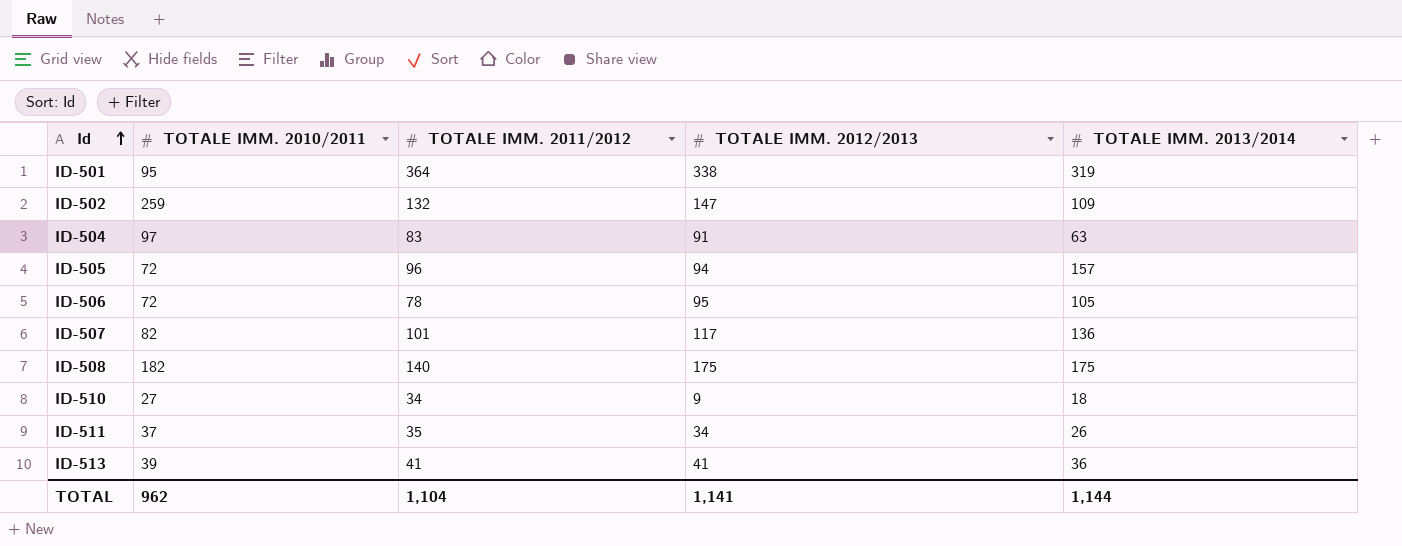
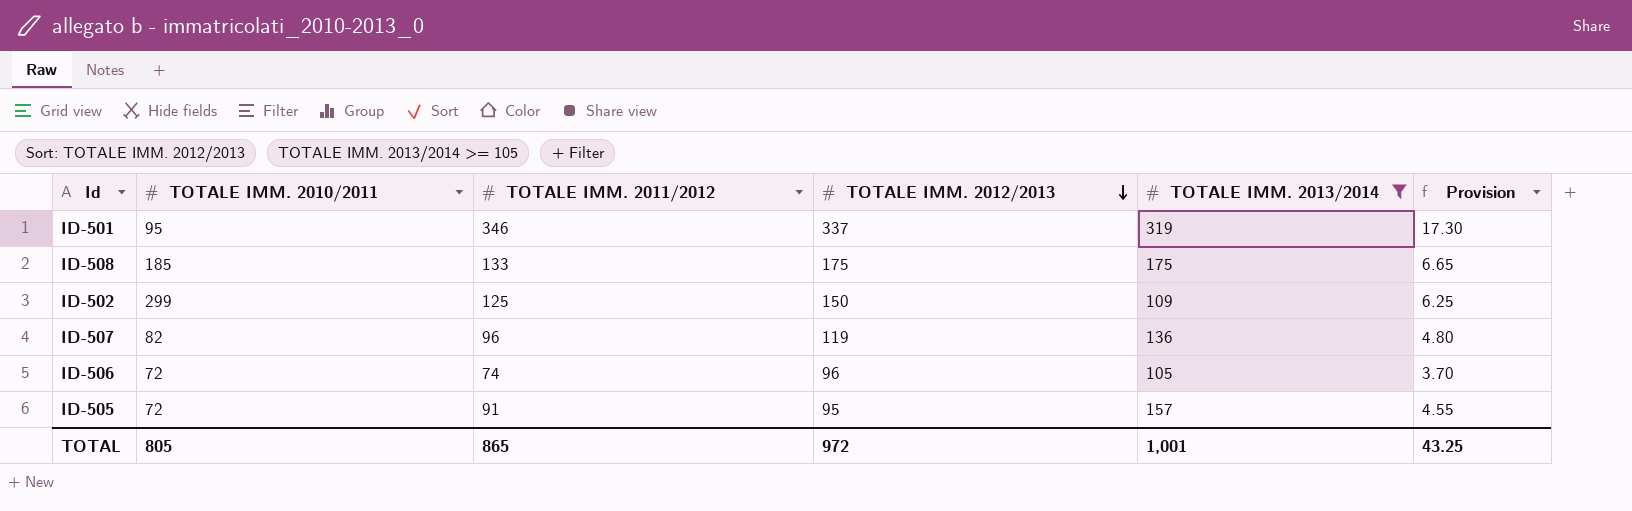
filter: none -> TOTALE IMM. 2013/2014 >= 105
row order: Id ascending -> TOTALE IMM. 2012/2013 descending
column Provision | formula: none -> [TOTALE IMM. 2011/2012] * 0.05
ID-501 | TOTALE IMM. 2011/2012: 364 -> 346
ID-501 | TOTALE IMM. 2012/2013: 338 -> 337
ID-508 | TOTALE IMM. 2010/2011: 182 -> 185
ID-508 | TOTALE IMM. 2011/2012: 140 -> 133
ID-502 | TOTALE IMM. 2010/2011: 259 -> 299
ID-502 | TOTALE IMM. 2011/2012: 132 -> 125
ID-502 | TOTALE IMM. 2012/2013: 147 -> 150
ID-507 | TOTALE IMM. 2011/2012: 101 -> 96
ID-507 | TOTALE IMM. 2012/2013: 117 -> 119
ID-506 | TOTALE IMM. 2011/2012: 78 -> 74
ID-506 | TOTALE IMM. 2012/2013: 95 -> 96
ID-505 | TOTALE IMM. 2011/2012: 96 -> 91
ID-505 | TOTALE IMM. 2012/2013: 94 -> 95
TOTAL | TOTALE IMM. 2010/2011: 962 -> 805
TOTAL | TOTALE IMM. 2011/2012: 1,104 -> 865
TOTAL | TOTALE IMM. 2012/2013: 1,141 -> 972
TOTAL | TOTALE IMM. 2013/2014: 1,144 -> 1,001

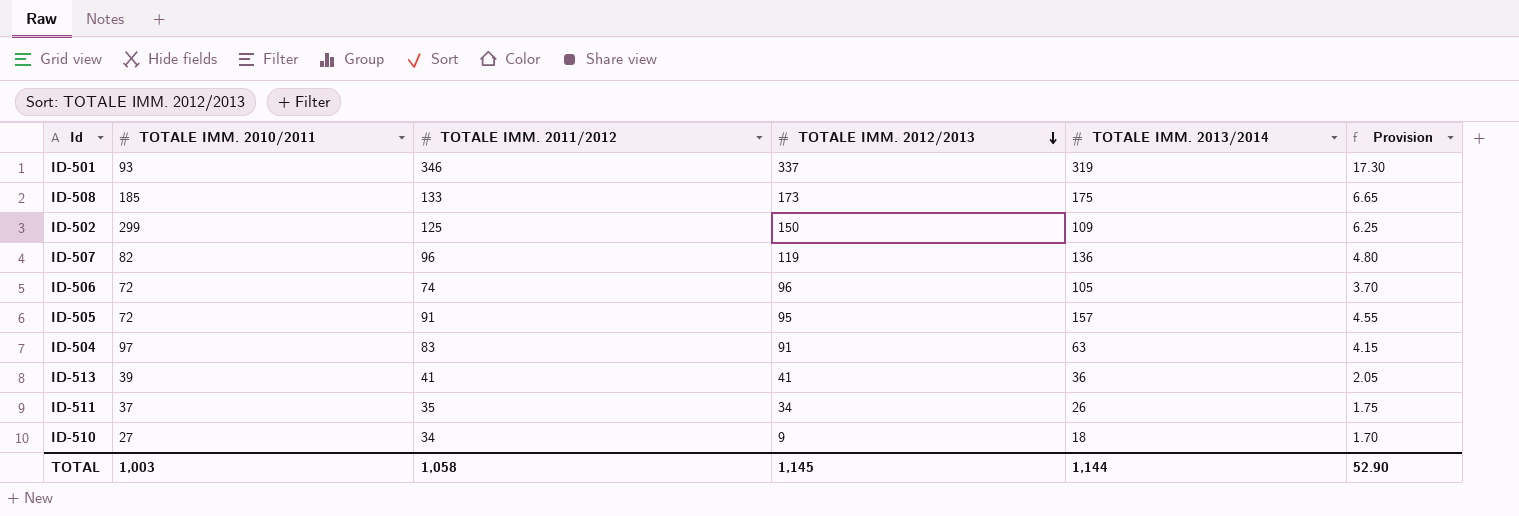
filter: TOTALE IMM. 2013/2014 >= 105 -> none
ID-501 | TOTALE IMM. 2010/2011: 95 -> 93
ID-508 | TOTALE IMM. 2012/2013: 175 -> 173
TOTAL | TOTALE IMM. 2010/2011: 805 -> 1,003
TOTAL | TOTALE IMM. 2011/2012: 865 -> 1,058
TOTAL | TOTALE IMM. 2012/2013: 972 -> 1,145
TOTAL | TOTALE IMM. 2013/2014: 1,001 -> 1,144
TOTAL | Provision: 43.25 -> 52.90

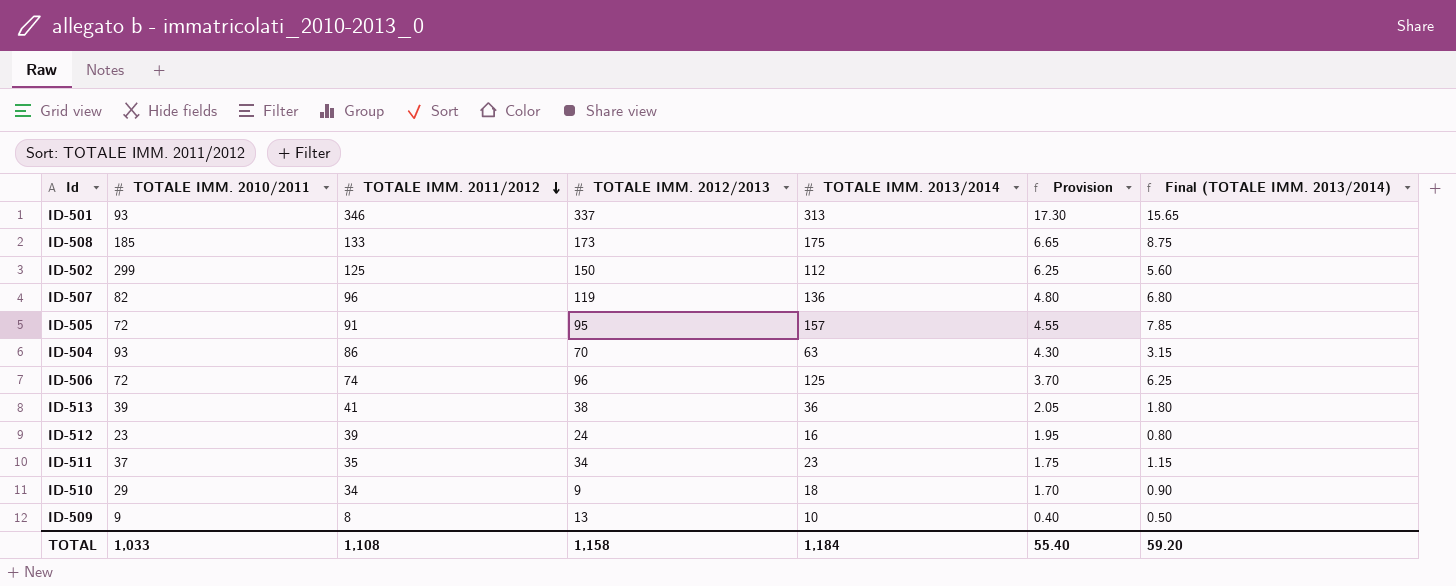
row order: TOTALE IMM. 2012/2013 descending -> TOTALE IMM. 2011/2012 descending
column Final (TOTALE IMM. 2013/2014) | formula: none -> [TOTALE IMM. 2013/2014] * 0.05
ID-501 | TOTALE IMM. 2013/2014: 319 -> 313
ID-502 | TOTALE IMM. 2013/2014: 109 -> 112
ID-504 | TOTALE IMM. 2010/2011: 97 -> 93
ID-504 | TOTALE IMM. 2011/2012: 83 -> 86
ID-504 | TOTALE IMM. 2012/2013: 91 -> 70
ID-504 | Provision: 4.15 -> 4.30
ID-506 | TOTALE IMM. 2013/2014: 105 -> 125
ID-513 | TOTALE IMM. 2012/2013: 41 -> 38
row ID-512: none -> 23 | 39 | 24 | 16 | 1.95 | 0.80
ID-511 | TOTALE IMM. 2013/2014: 26 -> 23
ID-510 | TOTALE IMM. 2010/2011: 27 -> 29
row ID-509: none -> 9 | 8 | 13 | 10 | 0.40 | 0.50
TOTAL | TOTALE IMM. 2010/2011: 1,003 -> 1,033
TOTAL | TOTALE IMM. 2011/2012: 1,058 -> 1,108
TOTAL | TOTALE IMM. 2012/2013: 1,145 -> 1,158
TOTAL | TOTALE IMM. 2013/2014: 1,144 -> 1,184
TOTAL | Provision: 52.90 -> 55.40

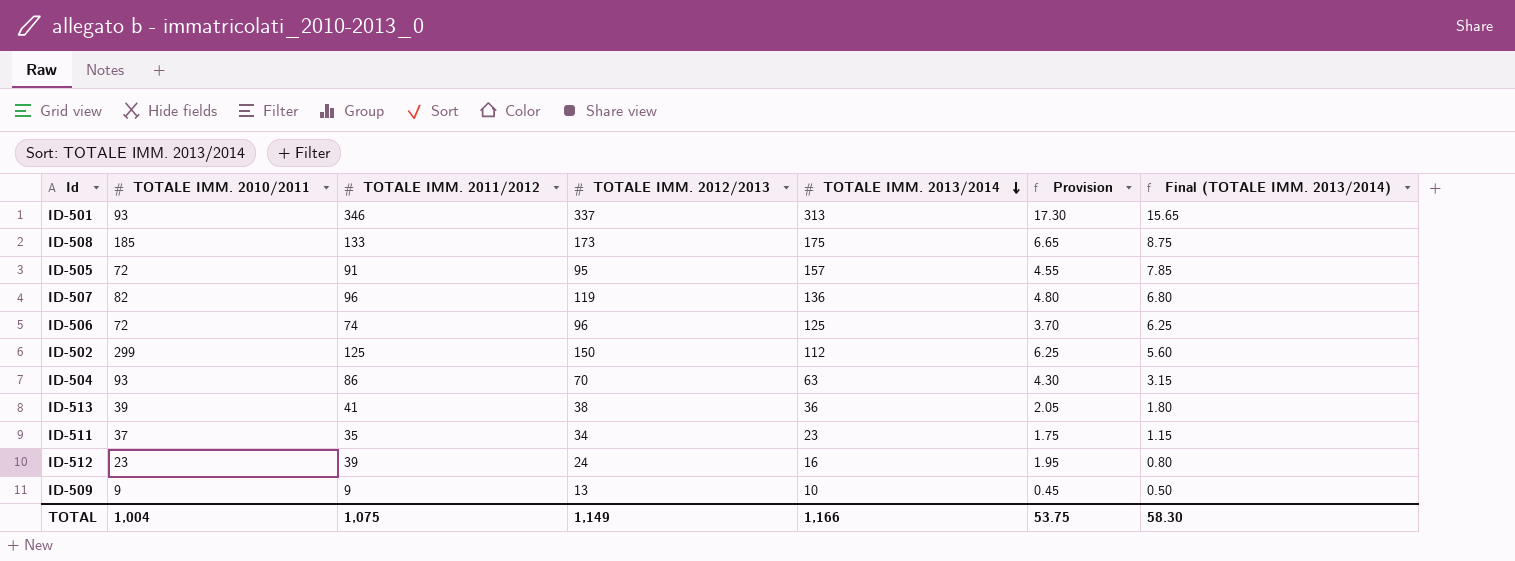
row order: TOTALE IMM. 2011/2012 descending -> TOTALE IMM. 2013/2014 descending
row ID-510: 29 | 34 | 9 | 18 | 1.70 | 0.90 -> none
ID-509 | TOTALE IMM. 2011/2012: 8 -> 9
ID-509 | Provision: 0.40 -> 0.45
TOTAL | TOTALE IMM. 2010/2011: 1,033 -> 1,004
TOTAL | TOTALE IMM. 2011/2012: 1,108 -> 1,075
TOTAL | TOTALE IMM. 2012/2013: 1,158 -> 1,149
TOTAL | TOTALE IMM. 2013/2014: 1,184 -> 1,166
TOTAL | Provision: 55.40 -> 53.75
TOTAL | Final (TOTALE IMM. 2013/2014): 59.20 -> 58.30

